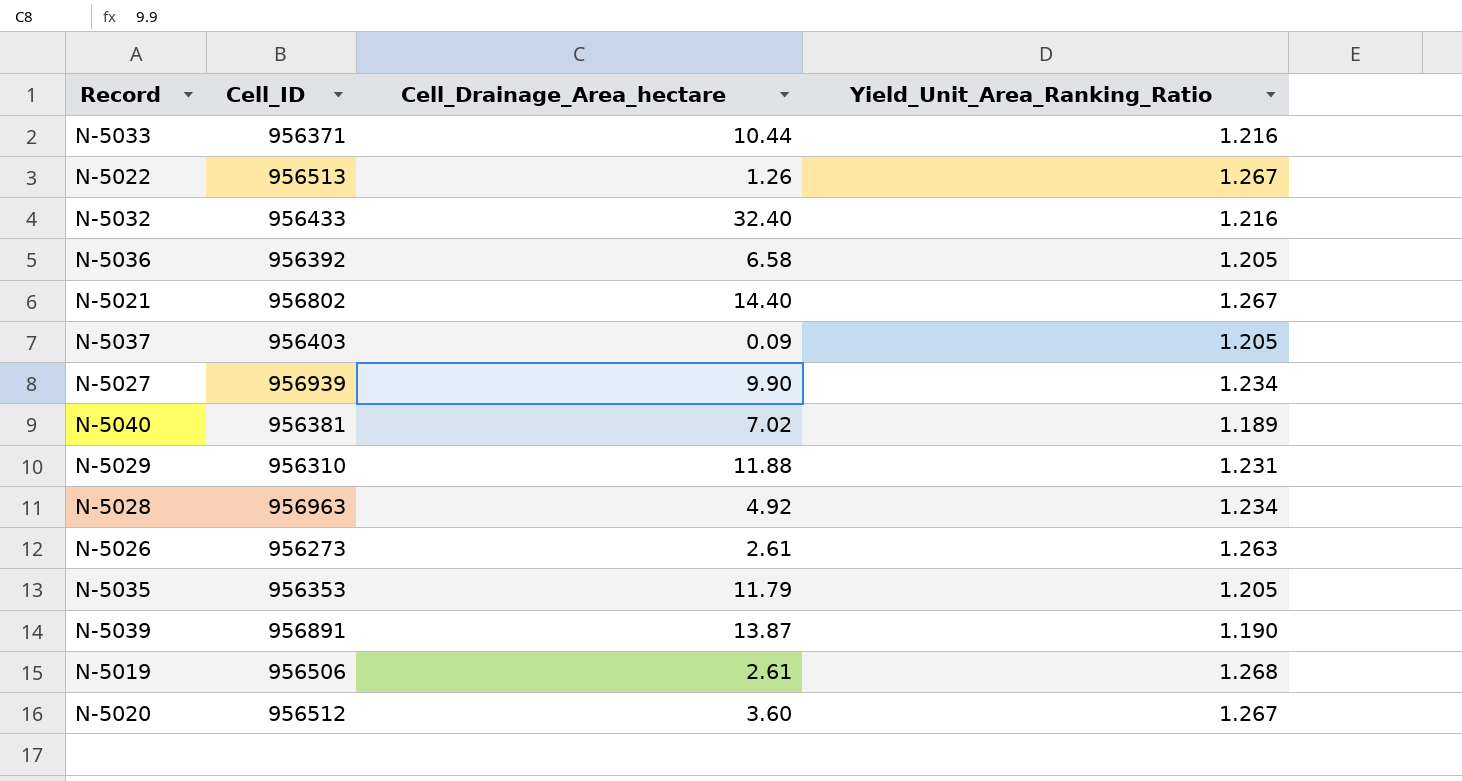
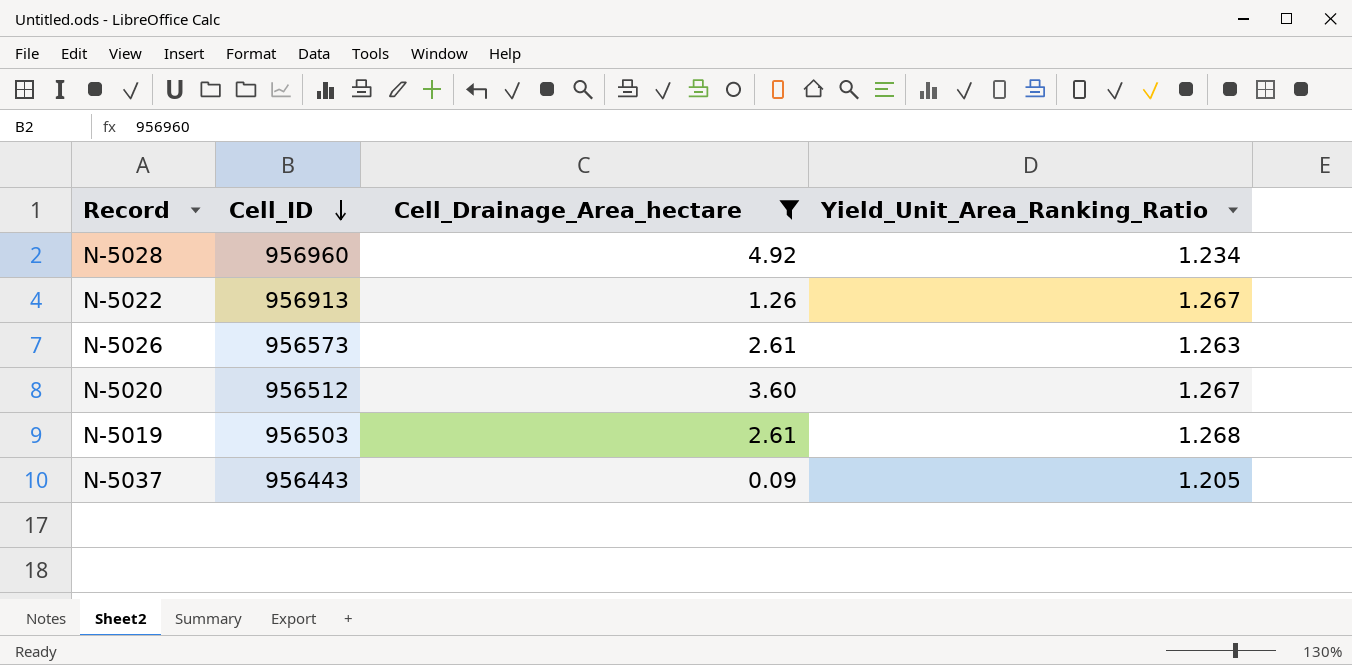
filter: none -> Cell_Drainage_Area_hectare <= 4.92
row order: none -> Cell_ID descending
N-5028 | Cell_ID: 956963 -> 956960
N-5022 | Cell_ID: 956513 -> 956913
N-5026 | Cell_ID: 956273 -> 956573
N-5019 | Cell_ID: 956506 -> 956503
N-5037 | Cell_ID: 956403 -> 956443

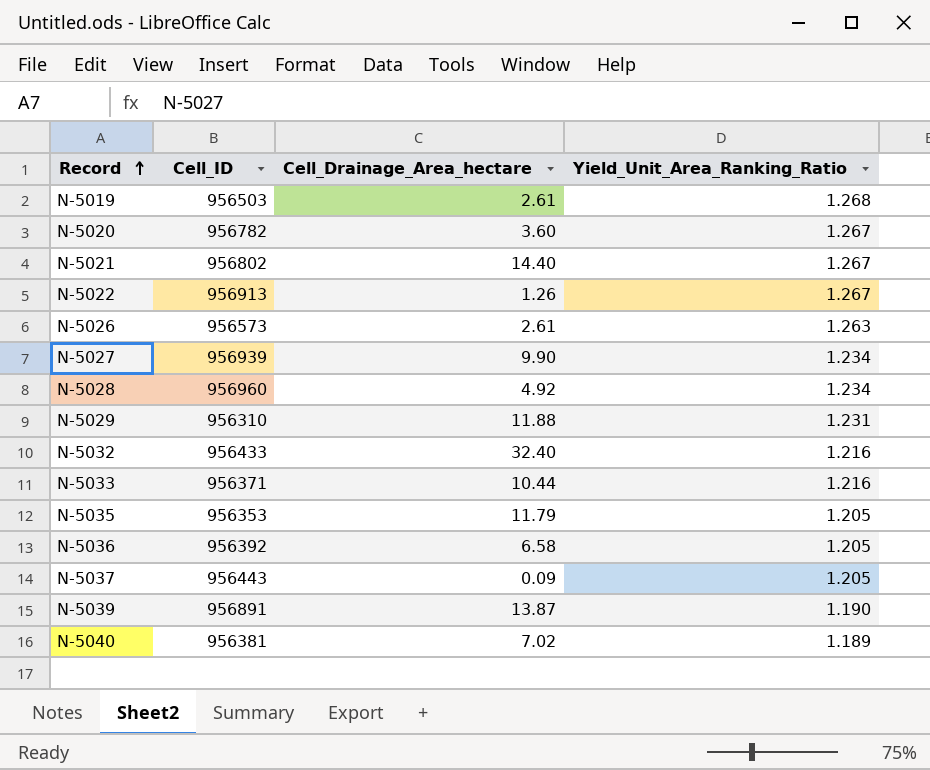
filter: Cell_Drainage_Area_hectare <= 4.92 -> none
row order: Cell_ID descending -> Record ascending
N-5020 | Cell_ID: 956512 -> 956782

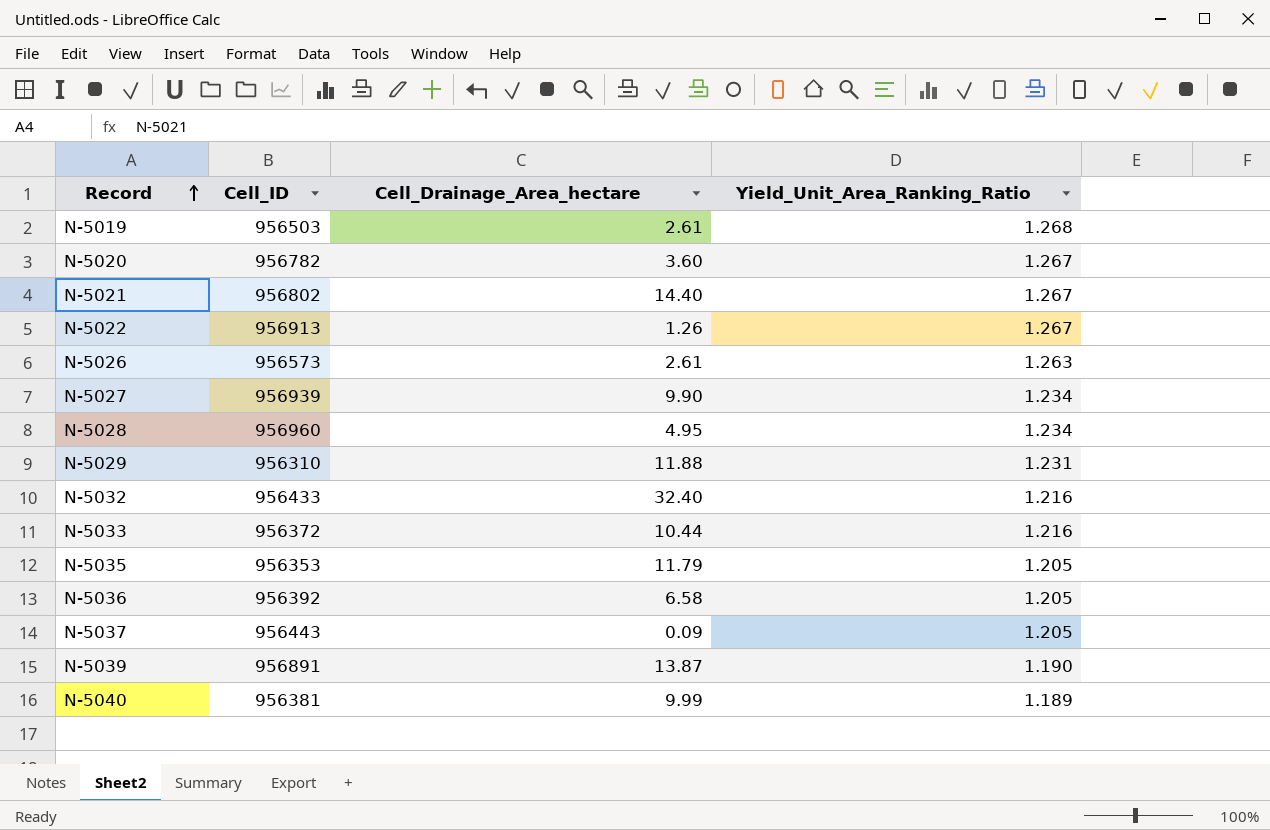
N-5028 | Cell_Drainage_Area_hectare: 4.92 -> 4.95
N-5033 | Cell_ID: 956371 -> 956372
N-5040 | Cell_Drainage_Area_hectare: 7.02 -> 9.99

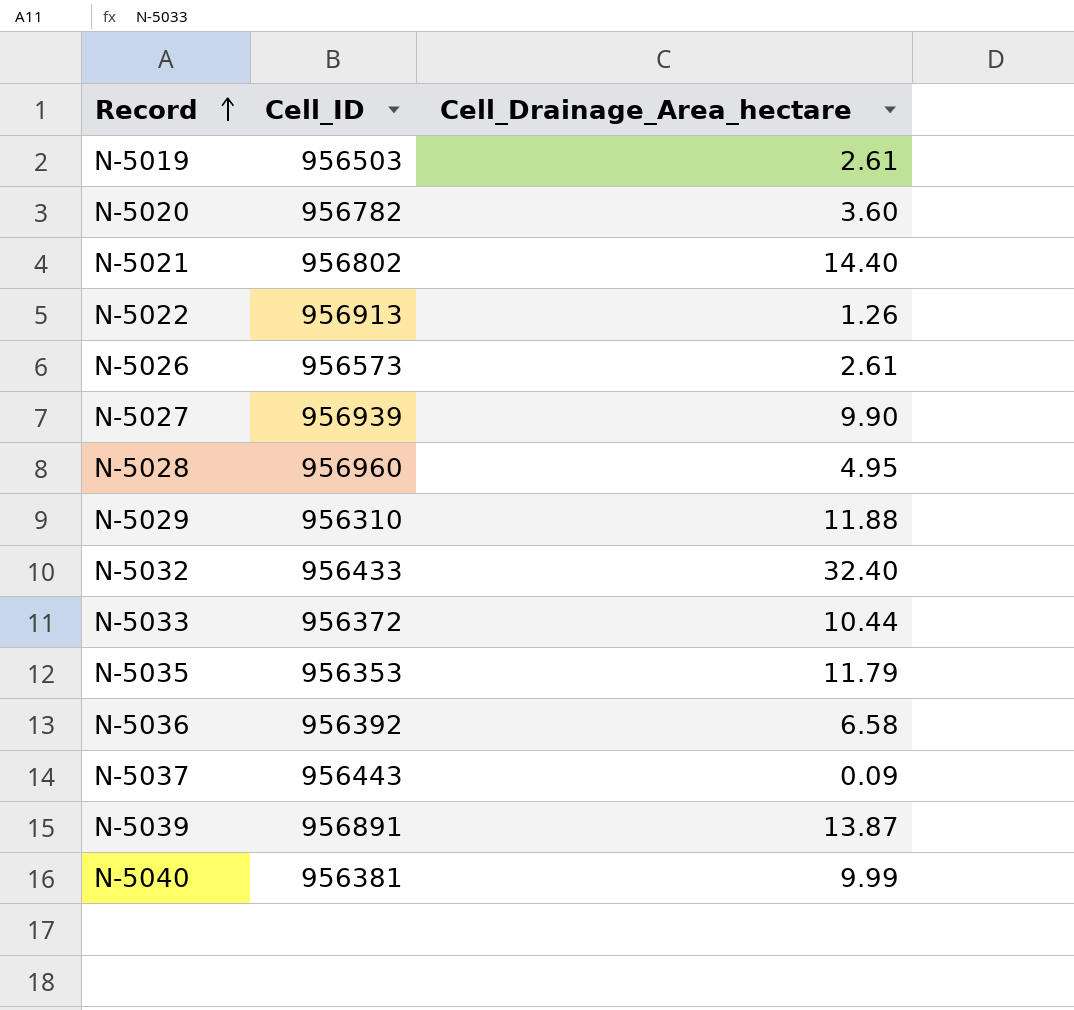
column Yield_Unit_Area_Ranking_Ratio | position: 4 -> none

